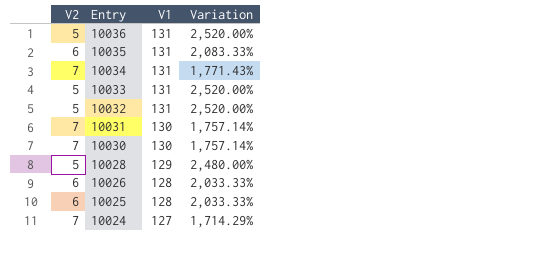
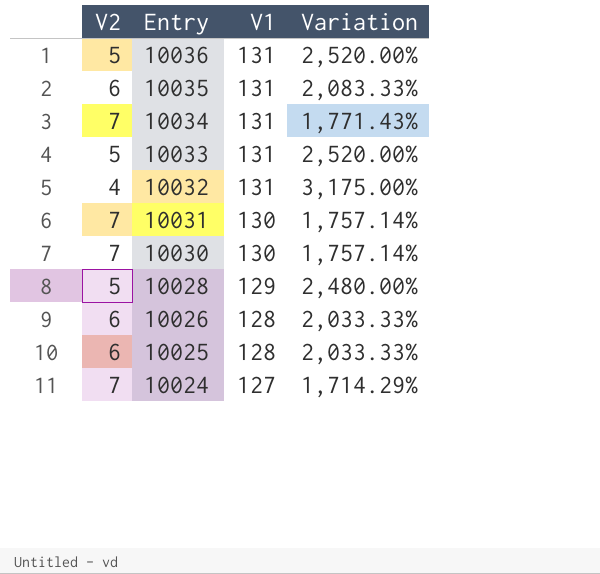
10032 | V2: 5 -> 4
10032 | Variation: 2,520.00% -> 3,175.00%

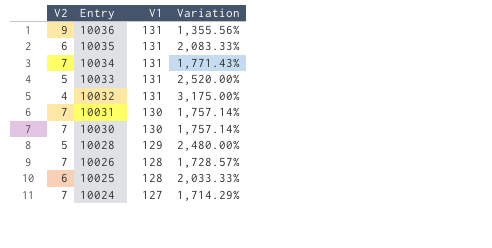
10036 | V2: 5 -> 9
10036 | Variation: 2,520.00% -> 1,355.56%
10026 | V2: 6 -> 7
10026 | Variation: 2,033.33% -> 1,728.57%

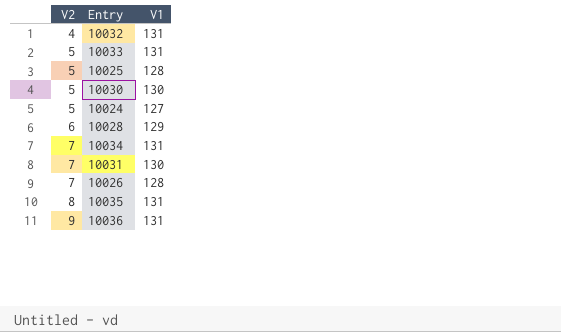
row order: Entry descending -> V2 ascending
column Variation | formula: ([V1] - [V2]) / [V2] -> none
10025 | V2: 6 -> 5
10030 | V2: 7 -> 5
10024 | V2: 7 -> 5
10028 | V2: 5 -> 6
10035 | V2: 6 -> 8

